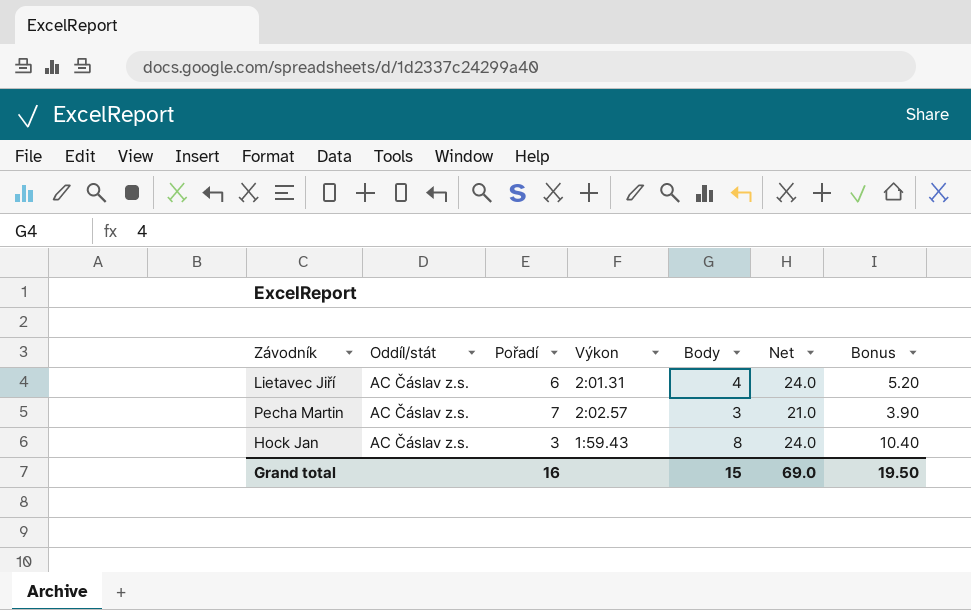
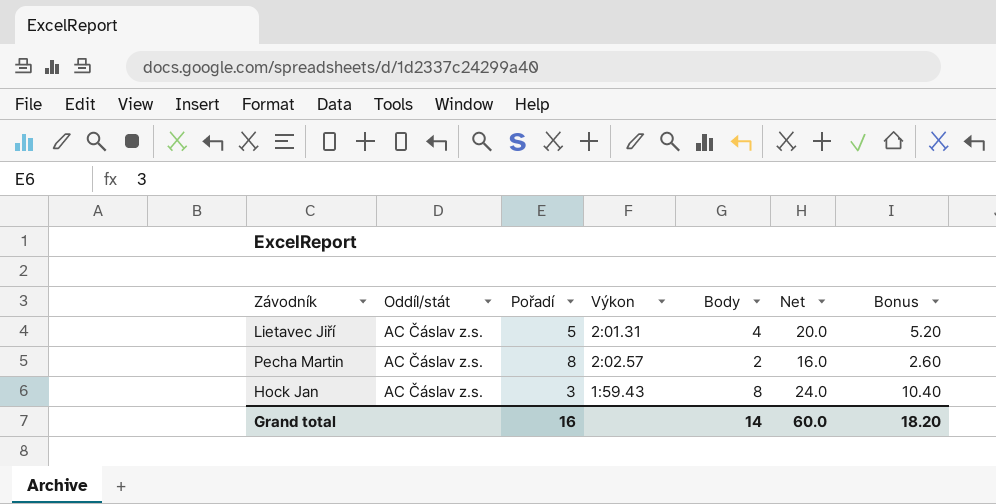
Lietavec Jiří | Pořadí: 6 -> 5
Lietavec Jiří | Net: 24.0 -> 20.0
Pecha Martin | Pořadí: 7 -> 8
Pecha Martin | Body: 3 -> 2
Pecha Martin | Net: 21.0 -> 16.0
Pecha Martin | Bonus: 3.90 -> 2.60
Grand total | Body: 15 -> 14
Grand total | Net: 69.0 -> 60.0
Grand total | Bonus: 19.50 -> 18.20

